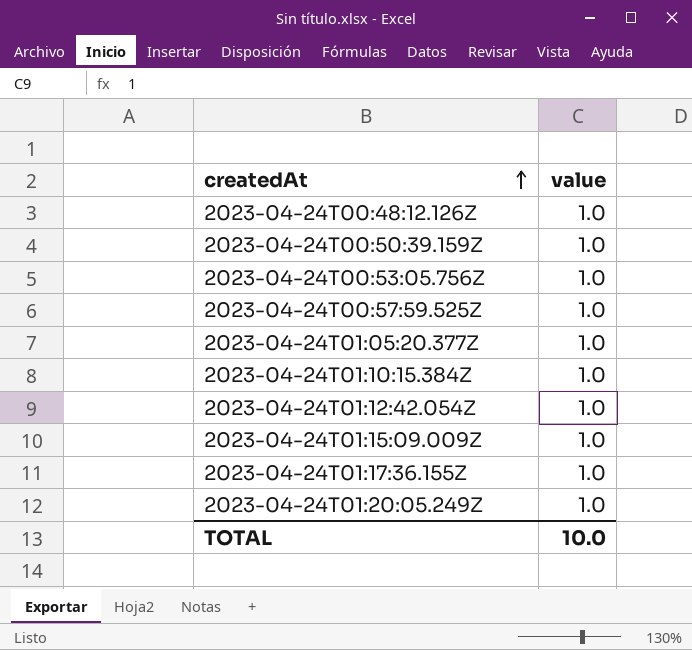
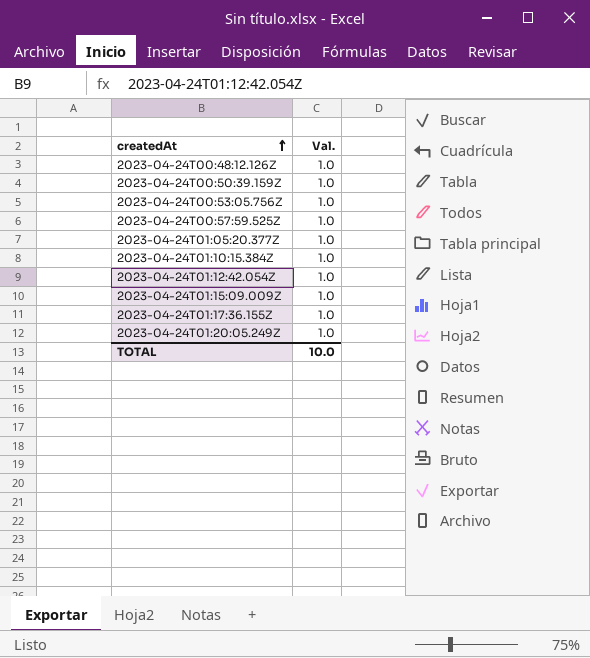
column name: value -> Val.

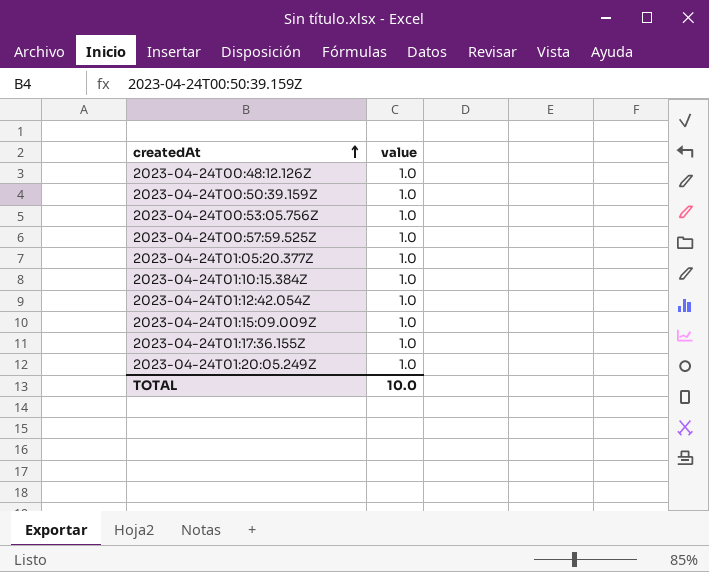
column name: Val. -> value

